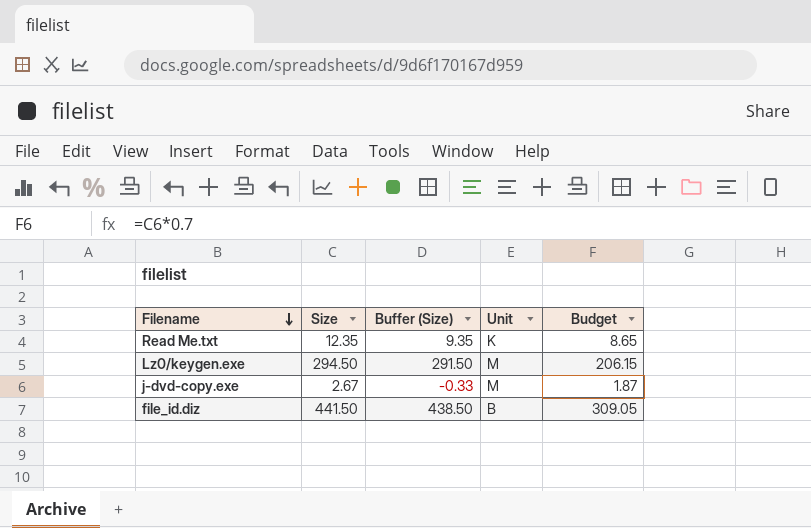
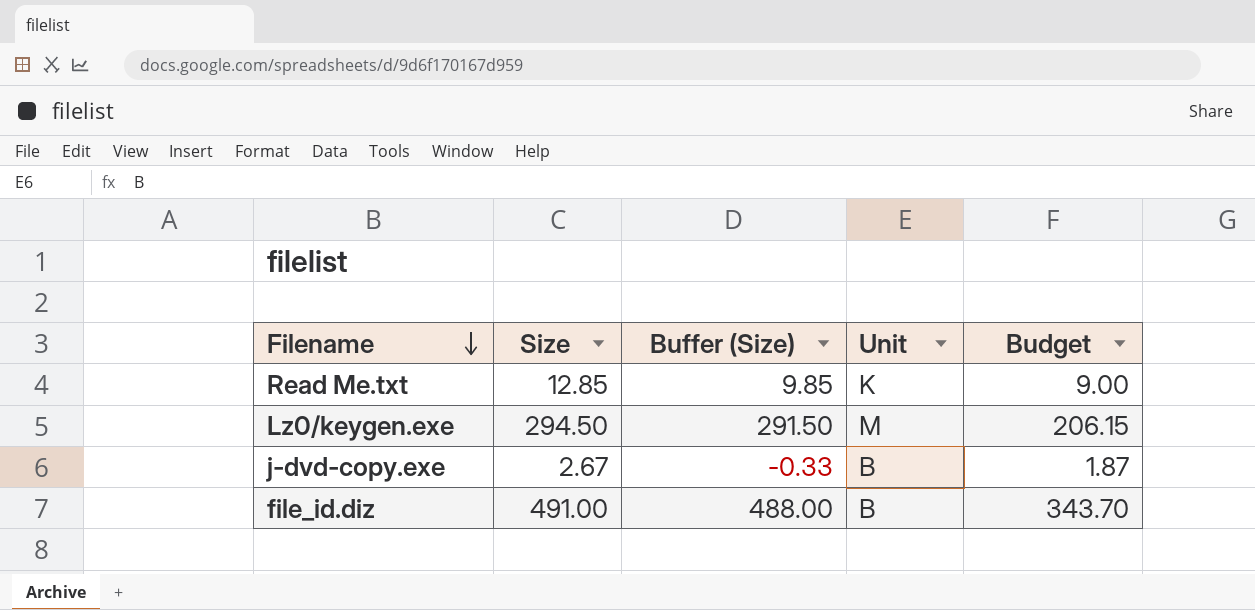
Read Me.txt | Size: 12.35 -> 12.85
Read Me.txt | Buffer (Size): 9.35 -> 9.85
Read Me.txt | Budget: 8.65 -> 9.00
j-dvd-copy.exe | Unit: M -> B
file_id.diz | Size: 441.50 -> 491.00
file_id.diz | Buffer (Size): 438.50 -> 488.00
file_id.diz | Budget: 309.05 -> 343.70

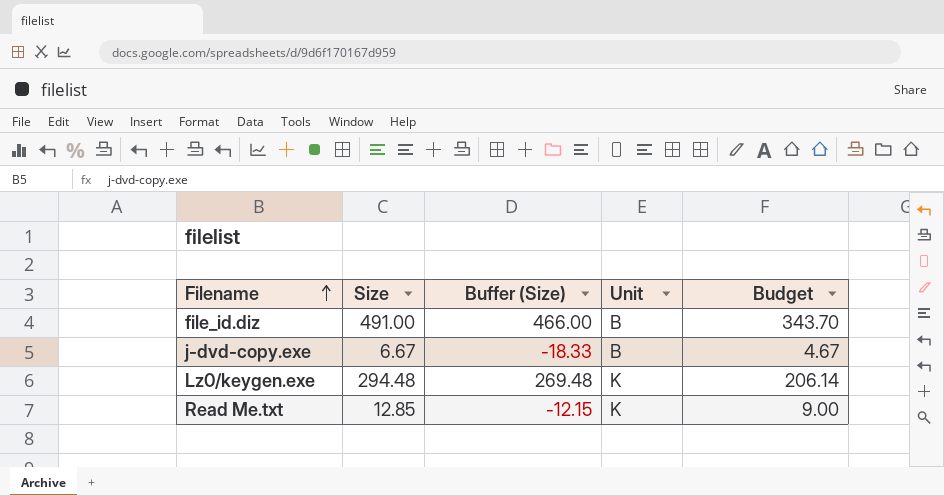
row order: Filename descending -> Filename ascending
column Buffer (Size) | formula: [Size] - 3 -> [Size] - 25
j-dvd-copy.exe | Size: 2.67 -> 6.67
j-dvd-copy.exe | Budget: 1.87 -> 4.67
Lz0/keygen.exe | Size: 294.50 -> 294.48
Lz0/keygen.exe | Unit: M -> K
Lz0/keygen.exe | Budget: 206.15 -> 206.14

